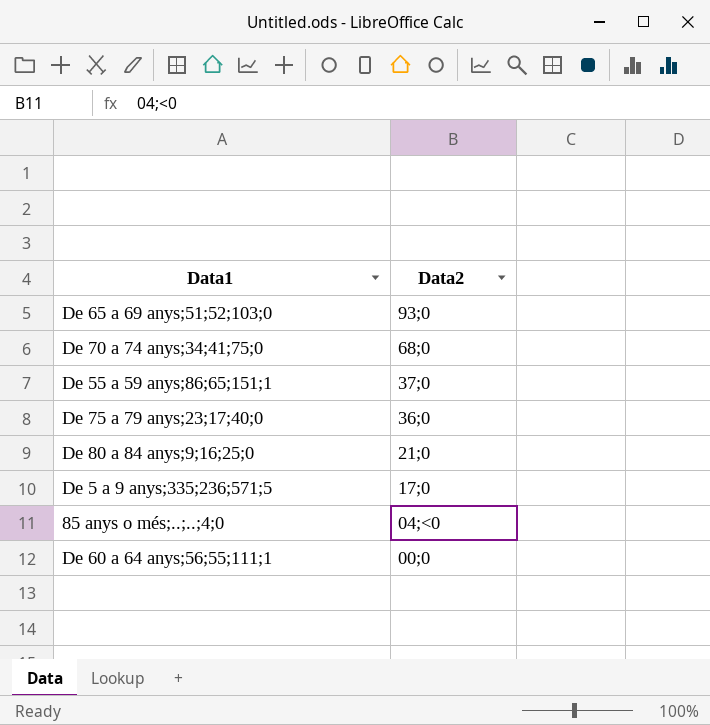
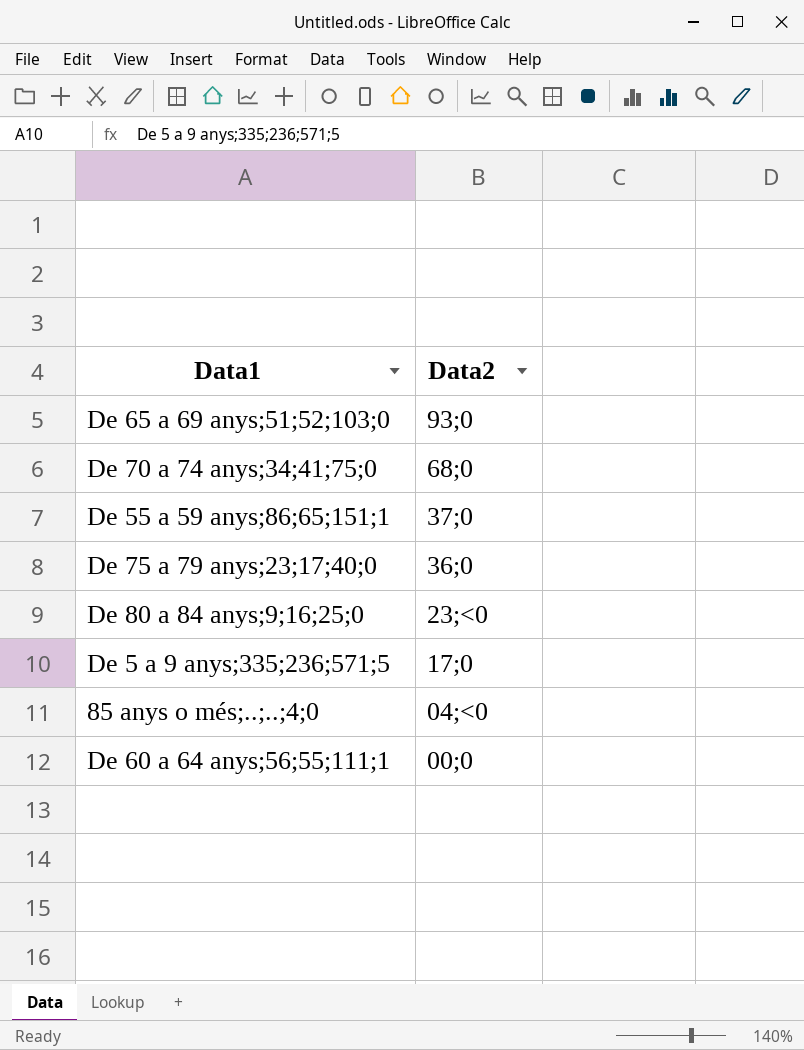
De 80 a 84 anys;9;16;25;0 | Data2: 21;0 -> 23;<0

